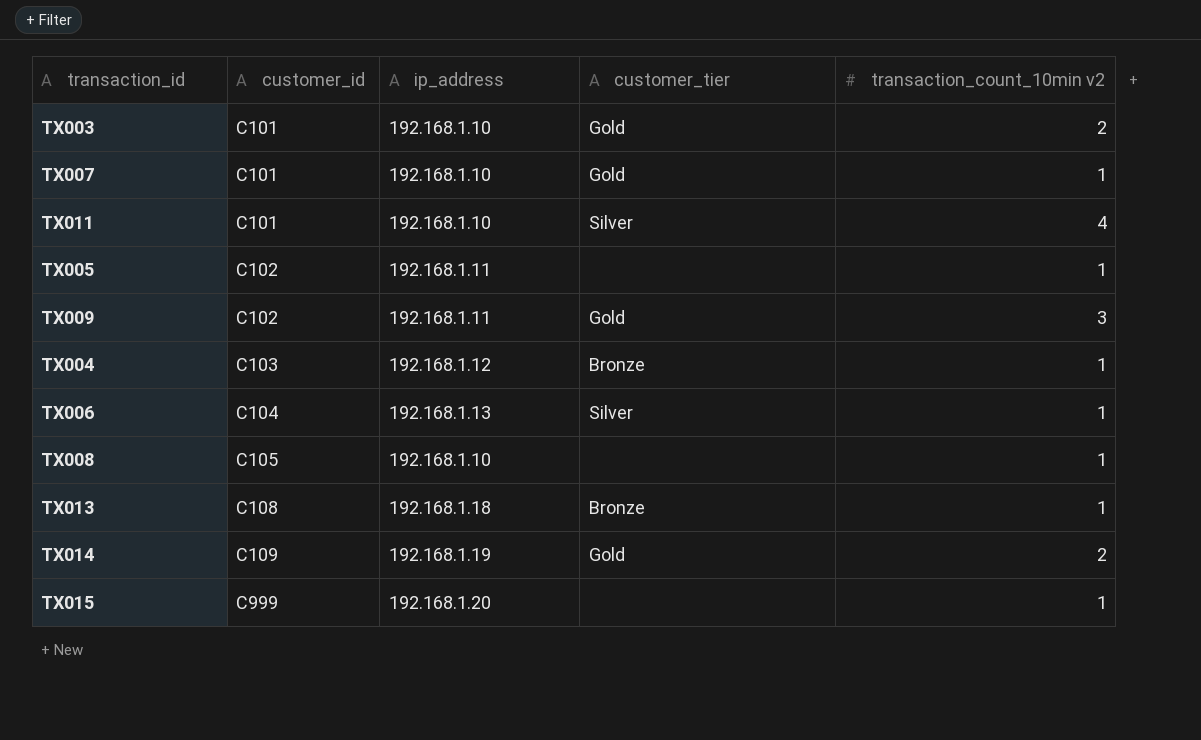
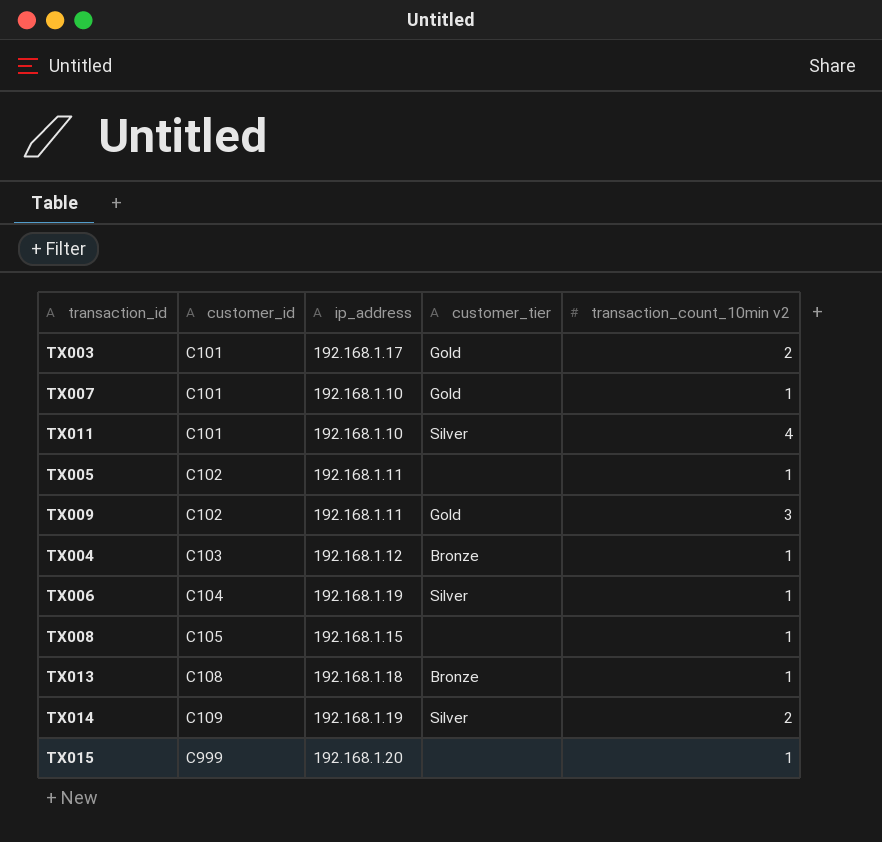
TX003 | ip_address: 192.168.1.10 -> 192.168.1.17
TX006 | ip_address: 192.168.1.13 -> 192.168.1.19
TX008 | ip_address: 192.168.1.10 -> 192.168.1.15
TX014 | customer_tier: Gold -> Silver

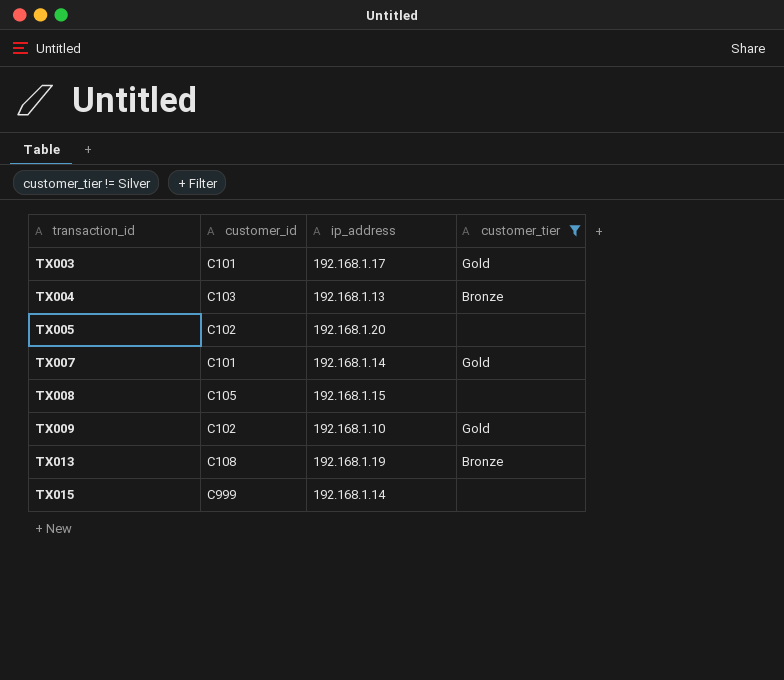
filter: none -> customer_tier != Silver
row order: customer_id ascending -> transaction_id ascending
column transaction_count_10min v2 | position: 5 -> none
TX004 | ip_address: 192.168.1.12 -> 192.168.1.13
TX005 | ip_address: 192.168.1.11 -> 192.168.1.20
TX007 | ip_address: 192.168.1.10 -> 192.168.1.14
TX009 | ip_address: 192.168.1.11 -> 192.168.1.10
TX013 | ip_address: 192.168.1.18 -> 192.168.1.19
TX015 | ip_address: 192.168.1.20 -> 192.168.1.14

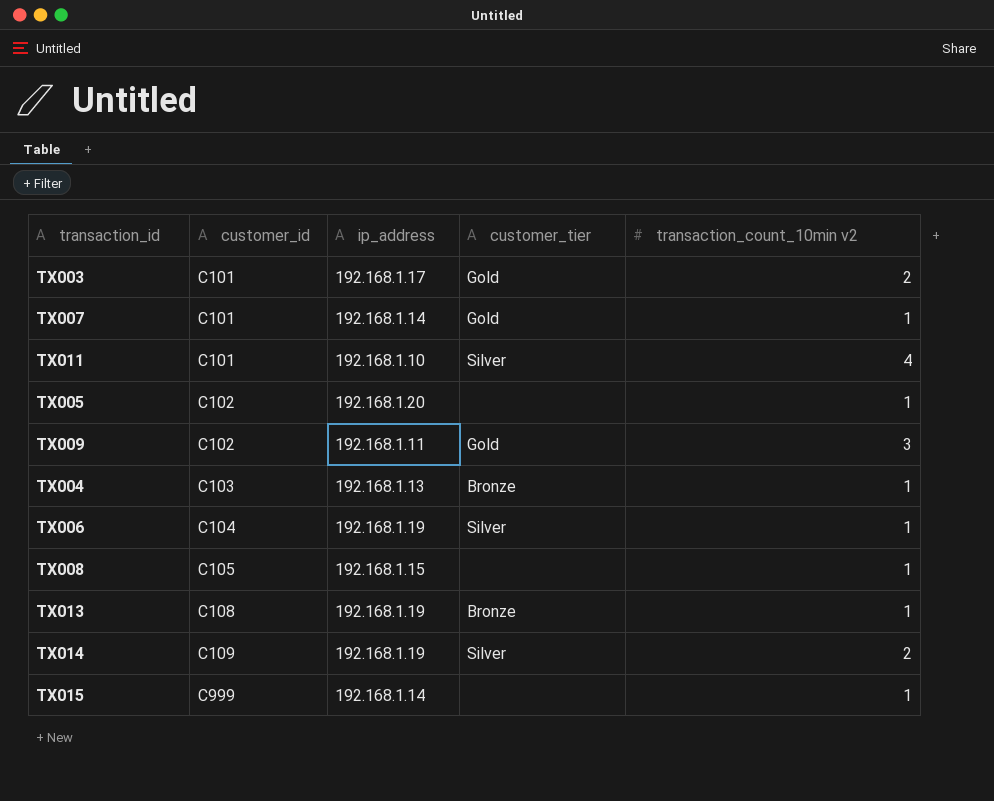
filter: customer_tier != Silver -> none
row order: transaction_id ascending -> customer_id ascending
column transaction_count_10min v2 | position: none -> 5
TX009 | ip_address: 192.168.1.10 -> 192.168.1.11

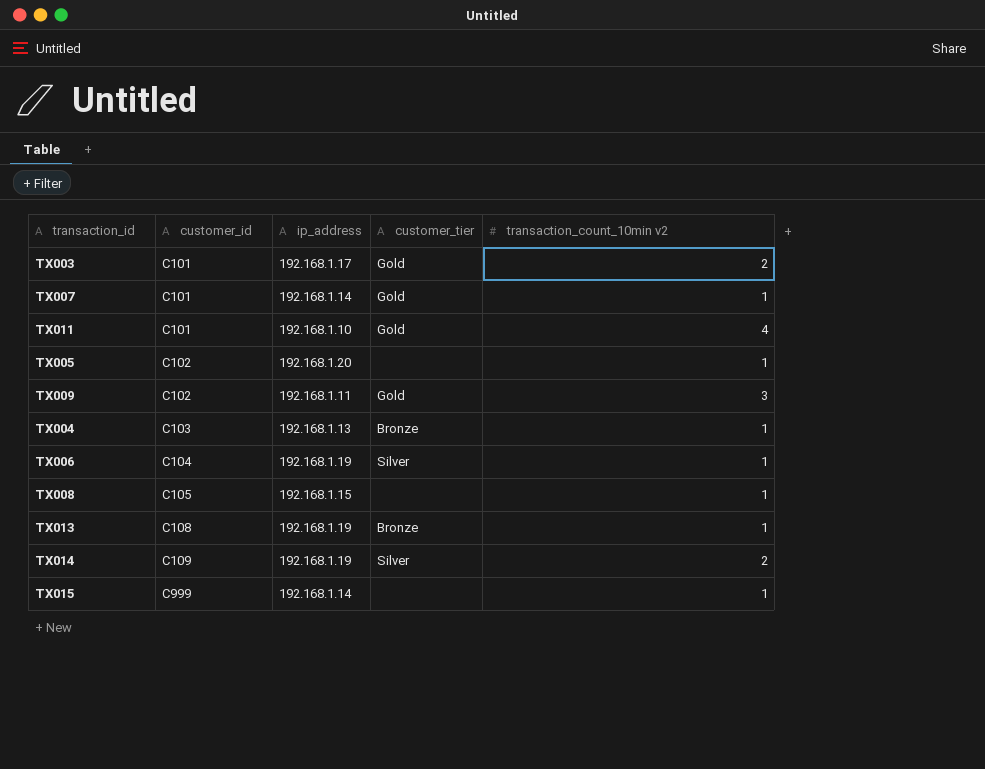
TX011 | customer_tier: Silver -> Gold

